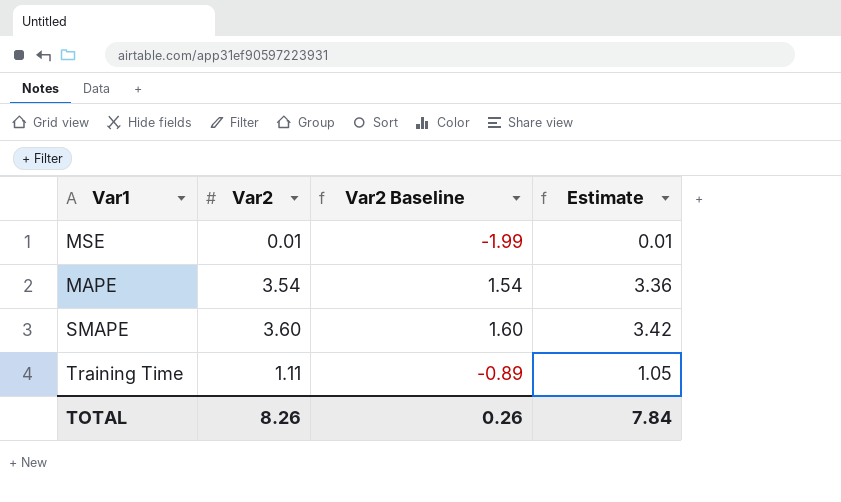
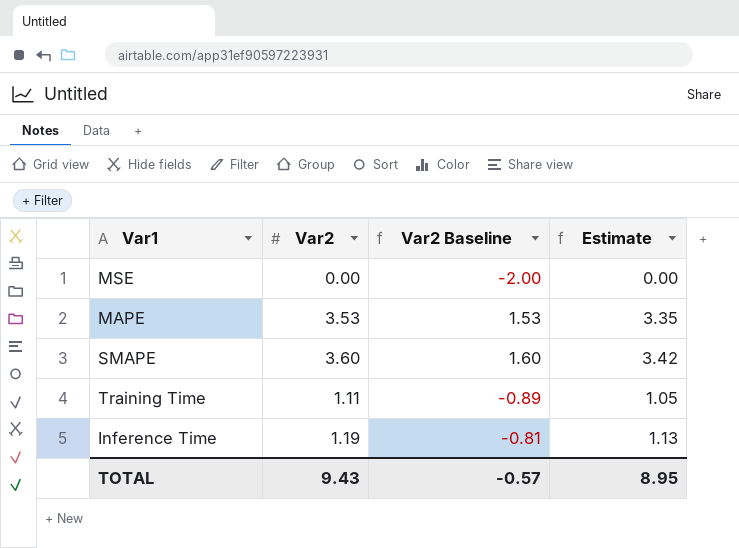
MSE | Var2: 0.01 -> 0.00
MSE | Var2 Baseline: -1.99 -> -2.00
MSE | Estimate: 0.01 -> 0.00
MAPE | Var2: 3.54 -> 3.53
MAPE | Var2 Baseline: 1.54 -> 1.53
MAPE | Estimate: 3.36 -> 3.35
row Inference Time: none -> 1.19 | -0.81 | 1.13
TOTAL | Var2: 8.26 -> 9.43
TOTAL | Var2 Baseline: 0.26 -> -0.57
TOTAL | Estimate: 7.84 -> 8.95

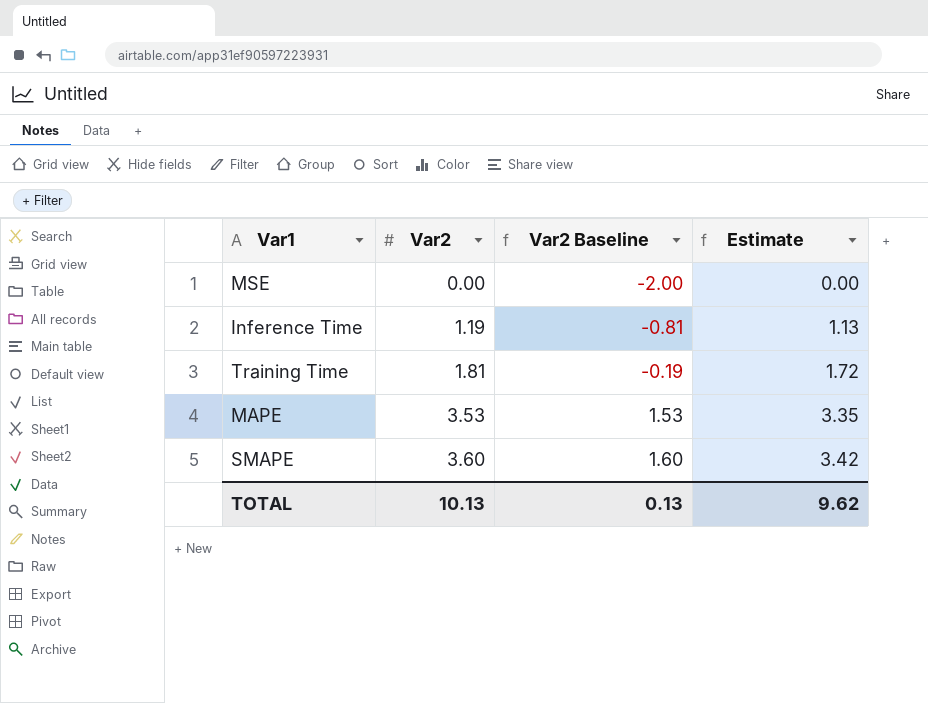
row order: none -> Var2 ascending
Training Time | Var2: 1.11 -> 1.81
Training Time | Var2 Baseline: -0.89 -> -0.19
Training Time | Estimate: 1.05 -> 1.72
TOTAL | Var2: 9.43 -> 10.13
TOTAL | Var2 Baseline: -0.57 -> 0.13
TOTAL | Estimate: 8.95 -> 9.62

